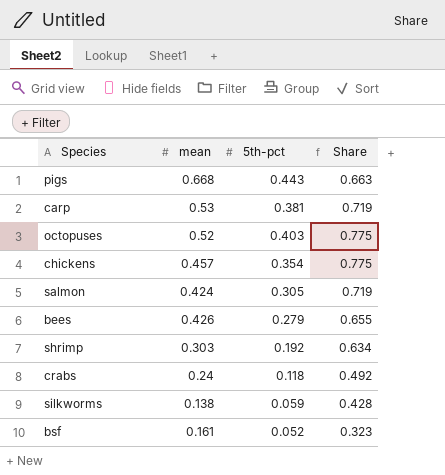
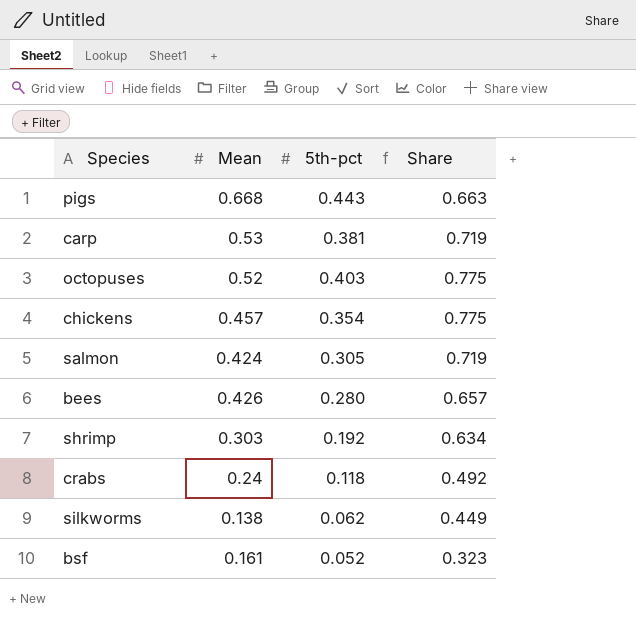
column name: mean -> Mean
bees | 5th-pct: 0.279 -> 0.280
bees | Share: 0.655 -> 0.657
silkworms | 5th-pct: 0.059 -> 0.062
silkworms | Share: 0.428 -> 0.449

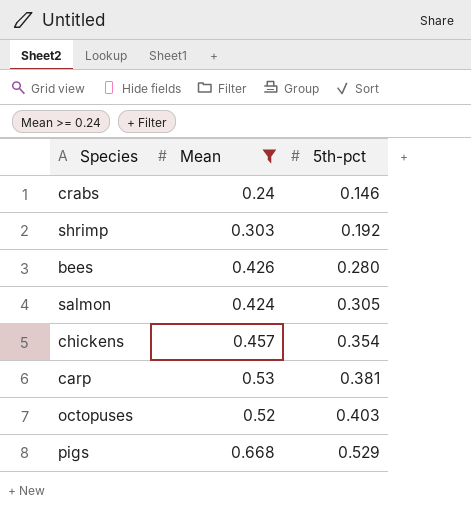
filter: none -> Mean >= 0.24
row order: none -> 5th-pct ascending
column Share | formula: [5th-pct] / [Mean] -> none
crabs | 5th-pct: 0.118 -> 0.146
pigs | 5th-pct: 0.443 -> 0.529

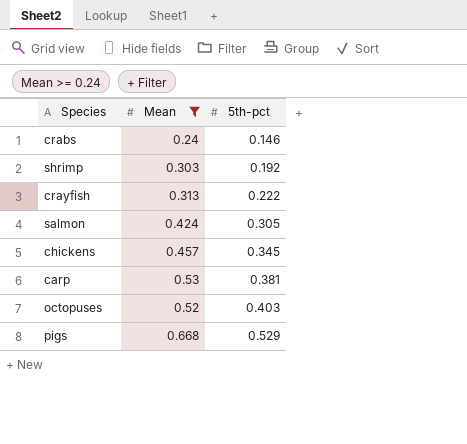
row bees: 0.426 | 0.280 -> none
row crayfish: none -> 0.313 | 0.222
chickens | 5th-pct: 0.354 -> 0.345

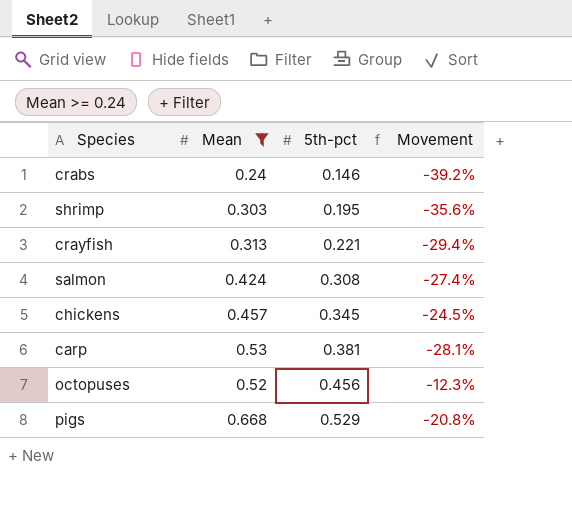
column Movement | formula: none -> ([5th-pct] - [Mean]) / [Mean]
shrimp | 5th-pct: 0.192 -> 0.195
crayfish | 5th-pct: 0.222 -> 0.221
salmon | 5th-pct: 0.305 -> 0.308
octopuses | 5th-pct: 0.403 -> 0.456

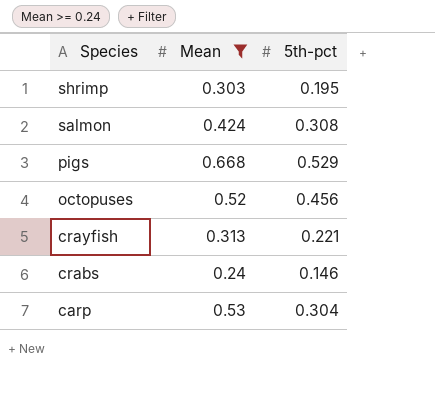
row order: 5th-pct ascending -> Species descending
column Movement | formula: ([5th-pct] - [Mean]) / [Mean] -> none
row chickens: 0.457 | 0.345 | -24.5% -> none
carp | 5th-pct: 0.381 -> 0.304

